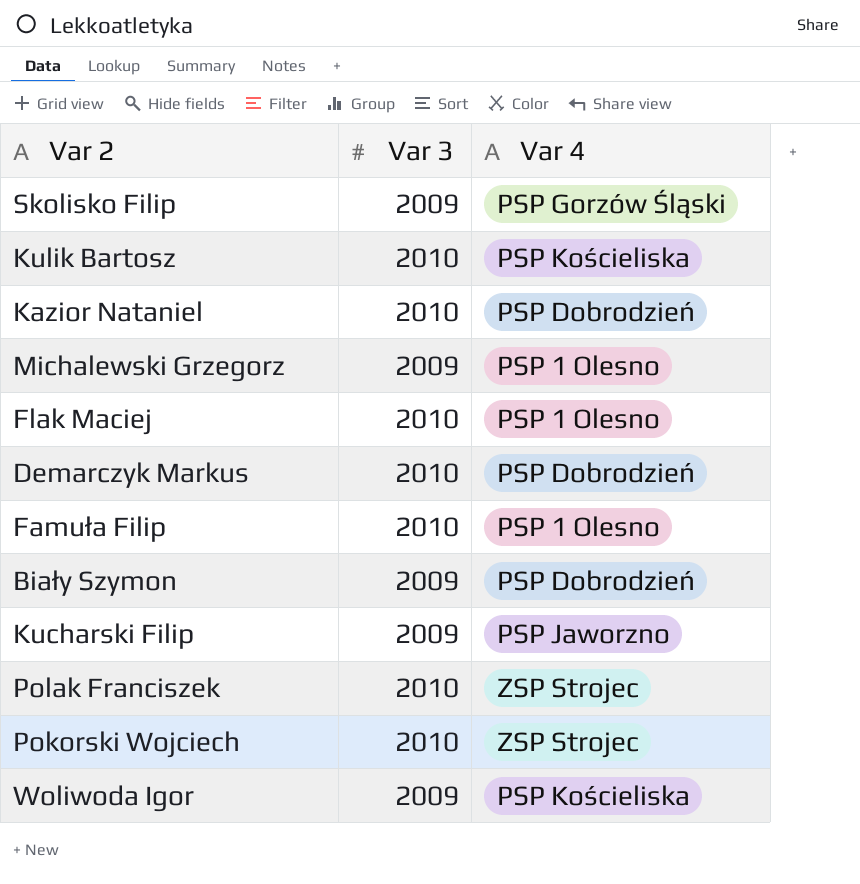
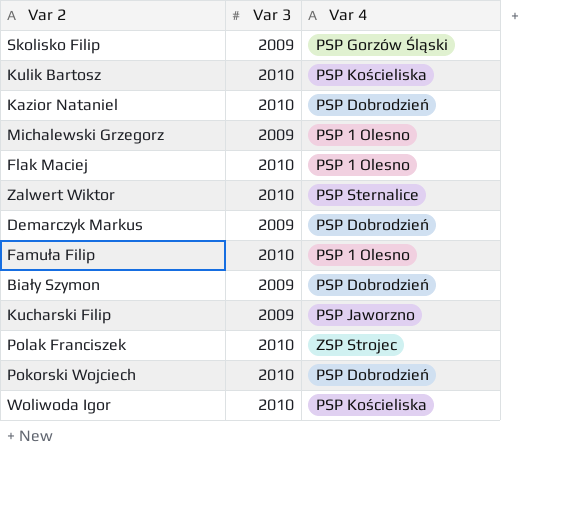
row Zalwert Wiktor: none -> 2010 | PSP Sternalice
Demarczyk Markus | Var 3: 2010 -> 2009
Pokorski Wojciech | Var 4: ZSP Strojec -> PSP Dobrodzień
Woliwoda Igor | Var 3: 2009 -> 2010

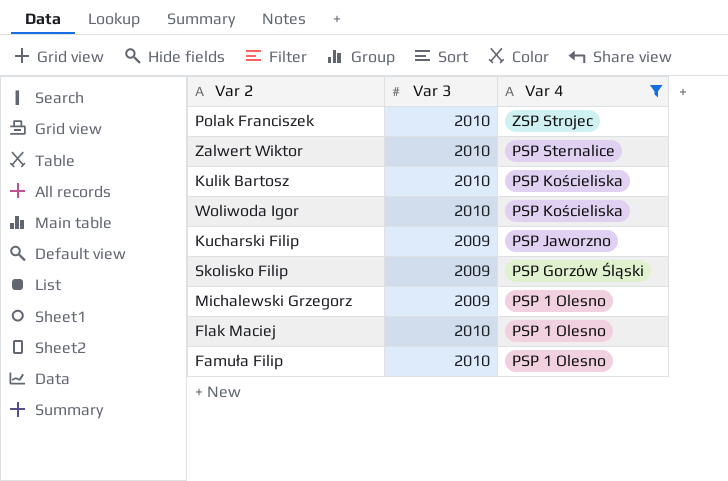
filter: none -> Var 4 != PSP Dobrodzień
row order: none -> Var 4 descending

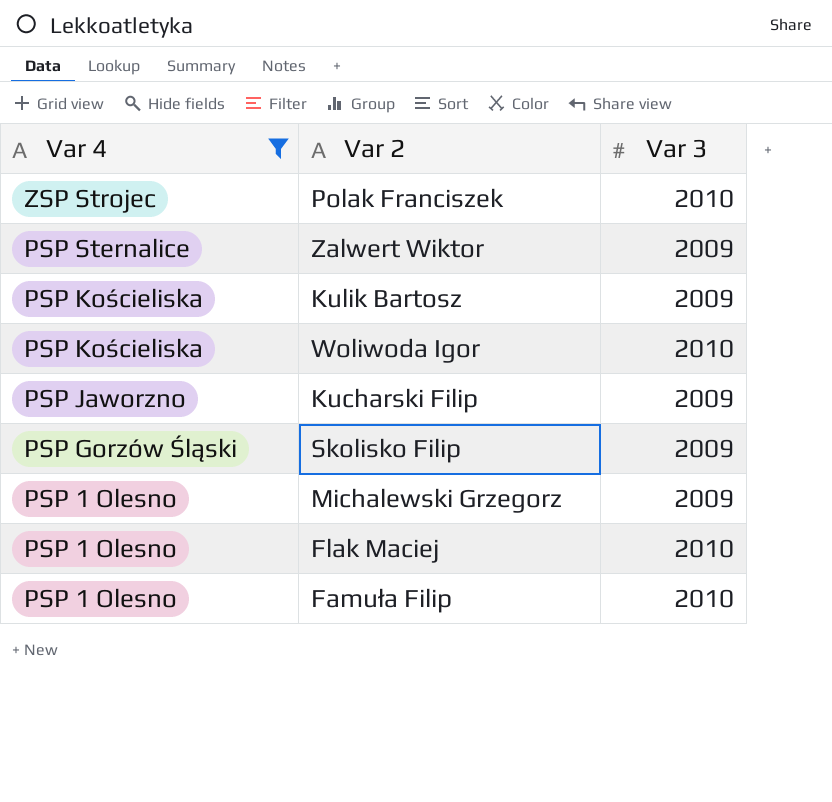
column Var 4 | position: 3 -> 1
Zalwert Wiktor | Var 3: 2010 -> 2009
Kulik Bartosz | Var 3: 2010 -> 2009

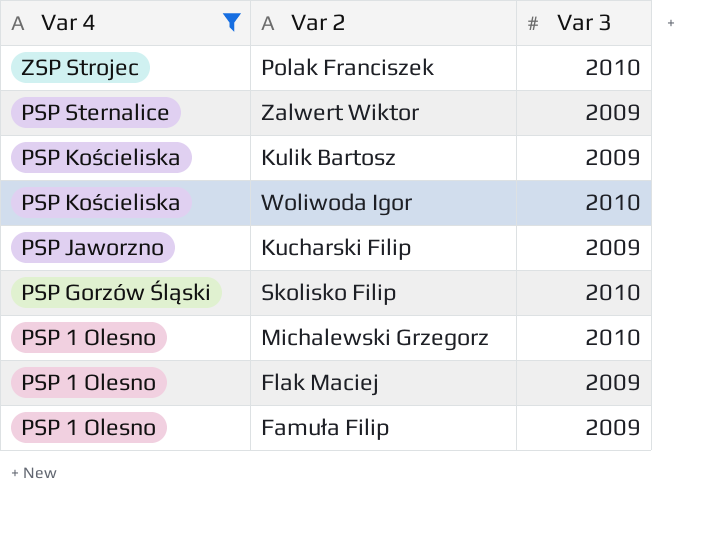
Skolisko Filip | Var 3: 2009 -> 2010
Michalewski Grzegorz | Var 3: 2009 -> 2010
Flak Maciej | Var 3: 2010 -> 2009
Famuła Filip | Var 3: 2010 -> 2009

